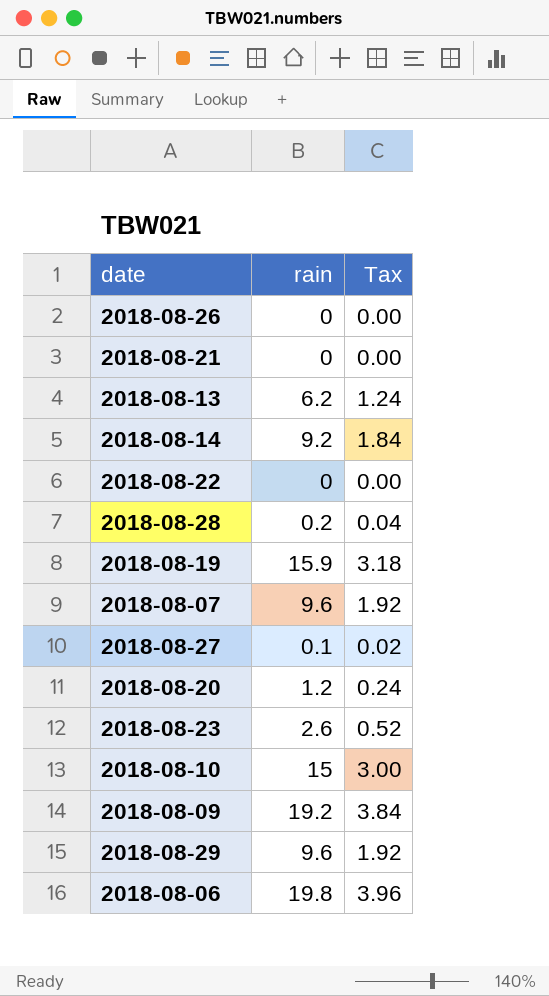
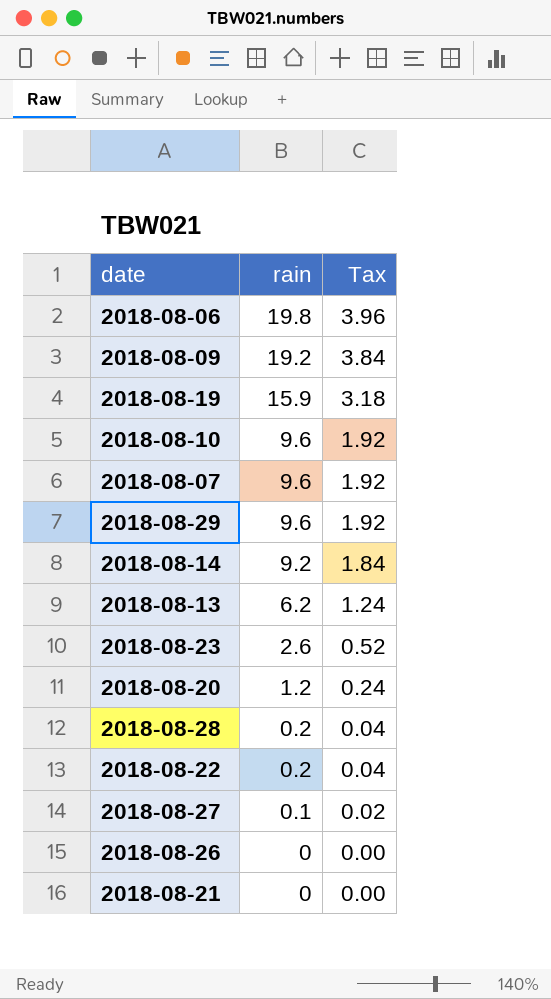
row order: none -> rain descending
2018-08-10 | rain: 15 -> 9.6
2018-08-10 | Tax: 3.00 -> 1.92
2018-08-22 | rain: 0 -> 0.2
2018-08-22 | Tax: 0.00 -> 0.04

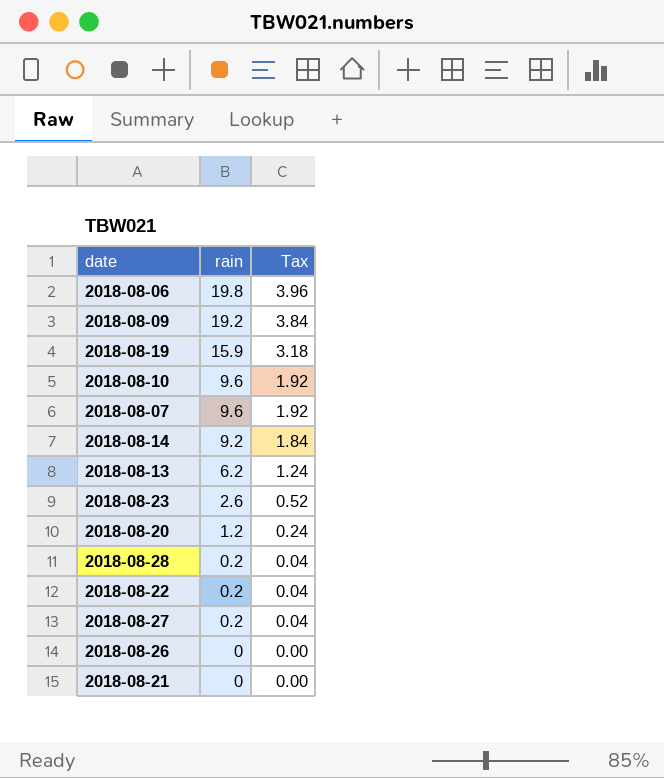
row 2018-08-29: 9.6 | 1.92 -> none
2018-08-27 | rain: 0.1 -> 0.2
2018-08-27 | Tax: 0.02 -> 0.04

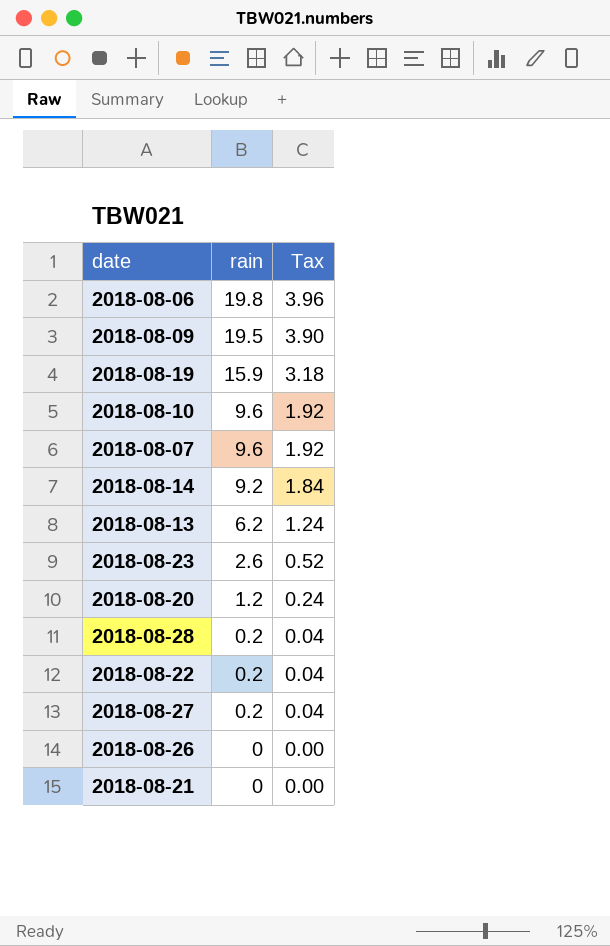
2018-08-09 | rain: 19.2 -> 19.5
2018-08-09 | Tax: 3.84 -> 3.90

